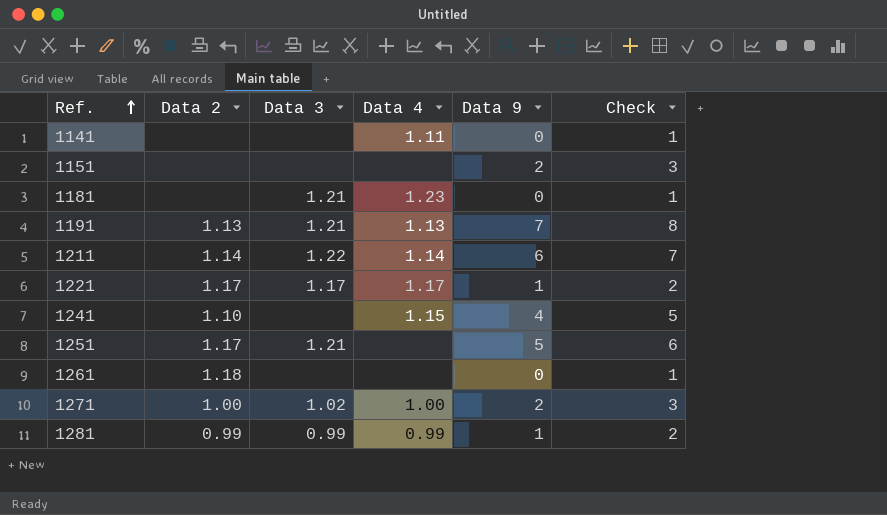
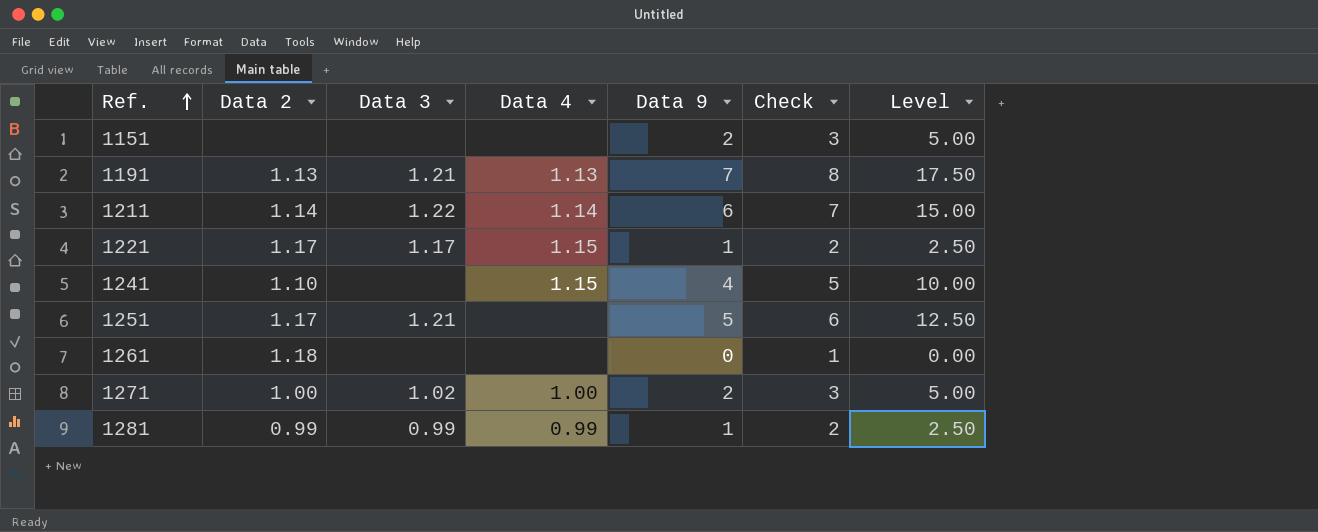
column Level | formula: none -> [Data 9] * 2.5
row 1141: none | none | 1.11 | 0 | 1 -> none
row 1181: none | 1.21 | 1.23 | 0 | 1 -> none
1221 | Data 4: 1.17 -> 1.15

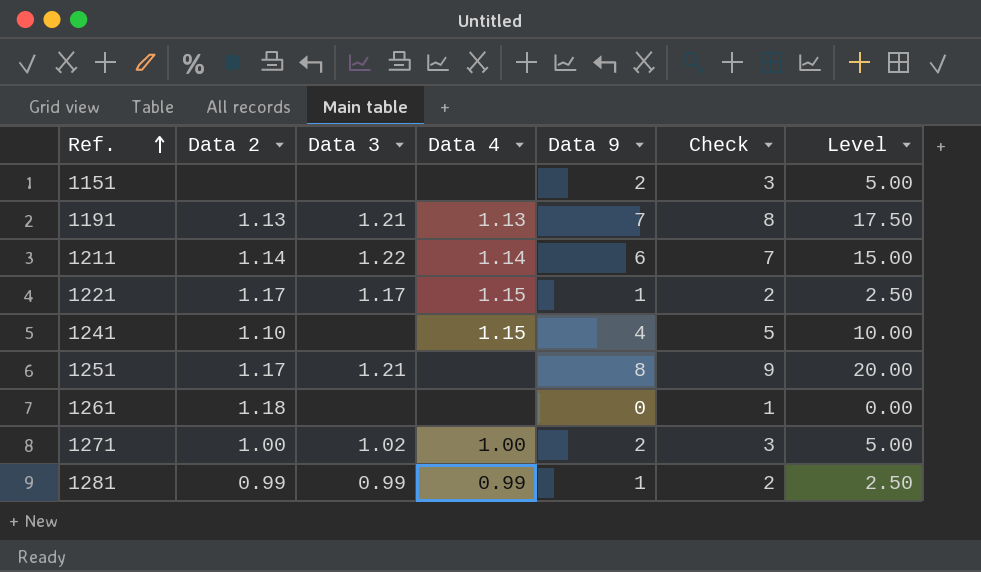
1251 | Data 9: 5 -> 8
1251 | Check: 6 -> 9
1251 | Level: 12.50 -> 20.00

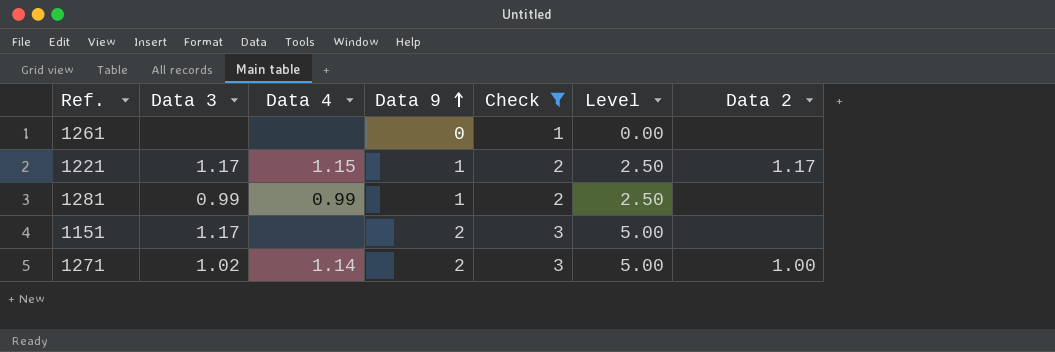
filter: none -> Check <= 3
row order: Ref. ascending -> Data 9 ascending
column Data 2 | position: 2 -> 7
1261 | Data 2: 1.18 -> none
1281 | Data 2: 0.99 -> none
1151 | Data 3: none -> 1.17
1271 | Data 4: 1.00 -> 1.14

